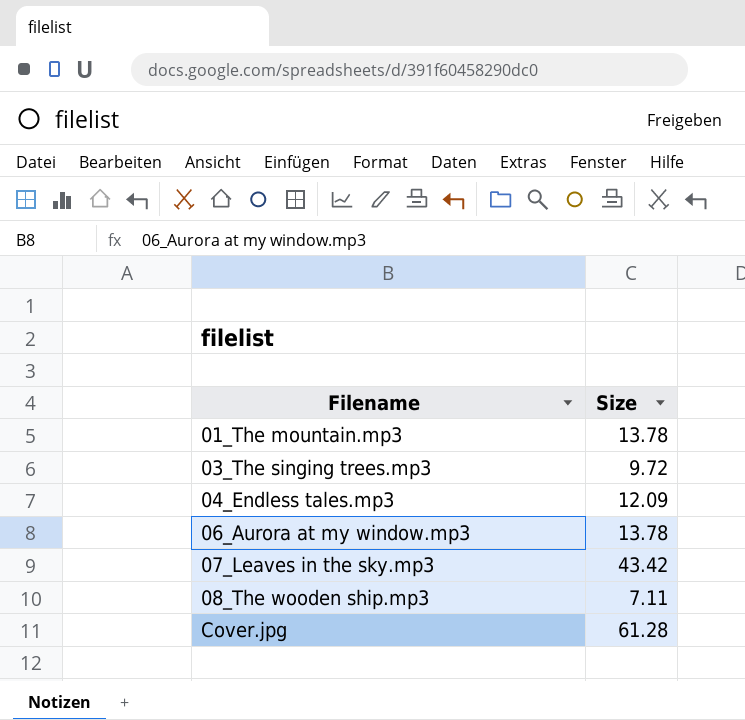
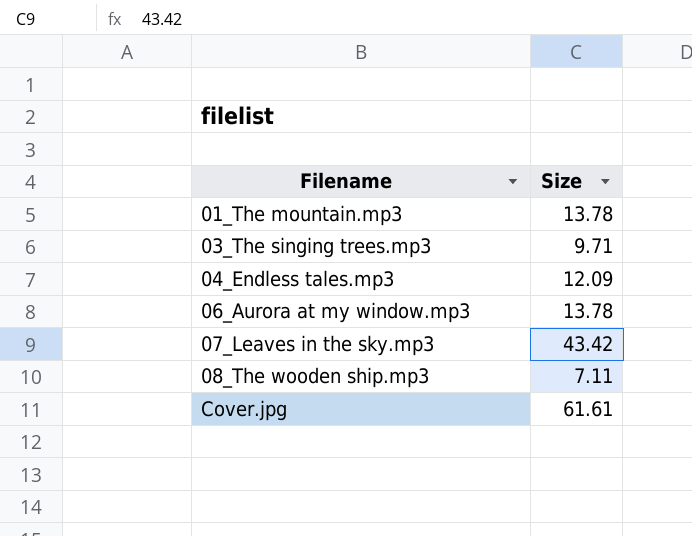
03_The singing trees.mp3 | Size: 9.72 -> 9.71
Cover.jpg | Size: 61.28 -> 61.61

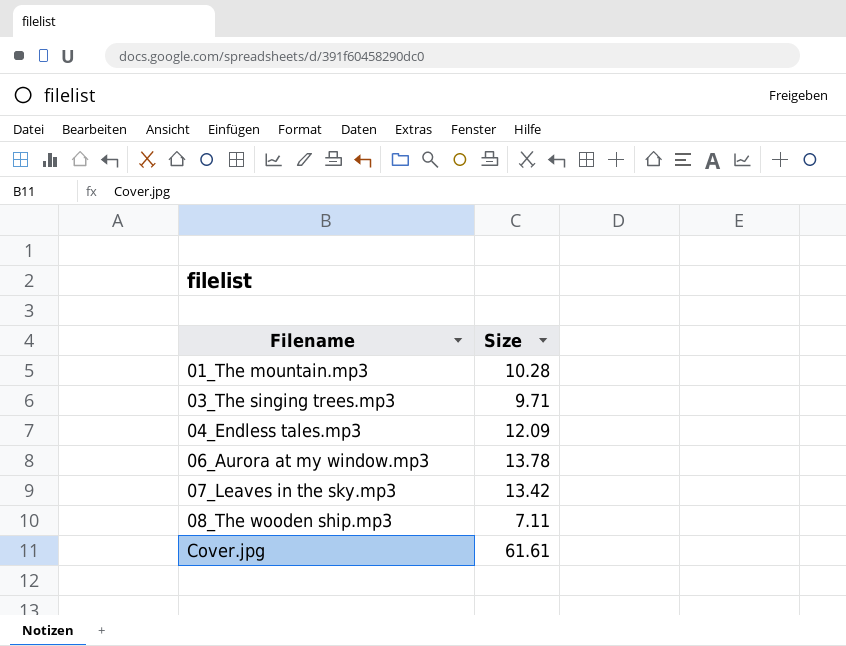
01_The mountain.mp3 | Size: 13.78 -> 10.28
07_Leaves in the sky.mp3 | Size: 43.42 -> 13.42

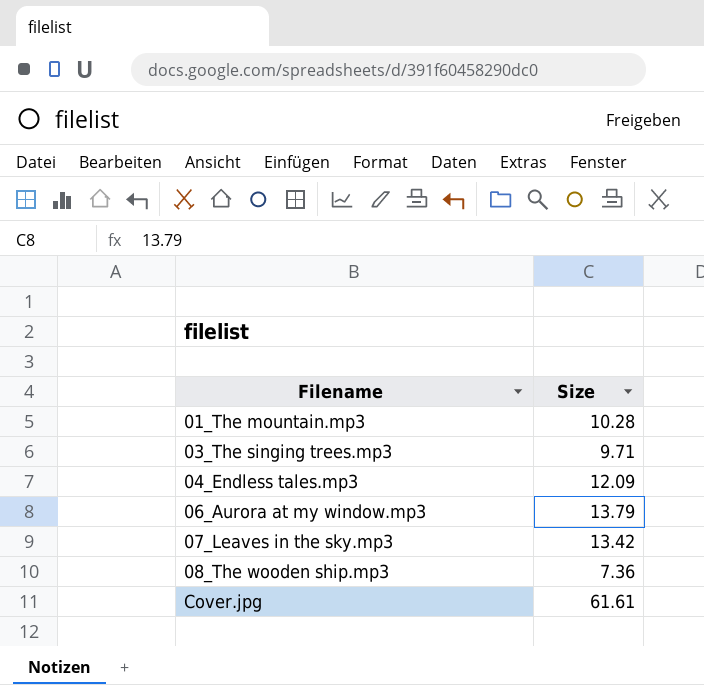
06_Aurora at my window.mp3 | Size: 13.78 -> 13.79
08_The wooden ship.mp3 | Size: 7.11 -> 7.36

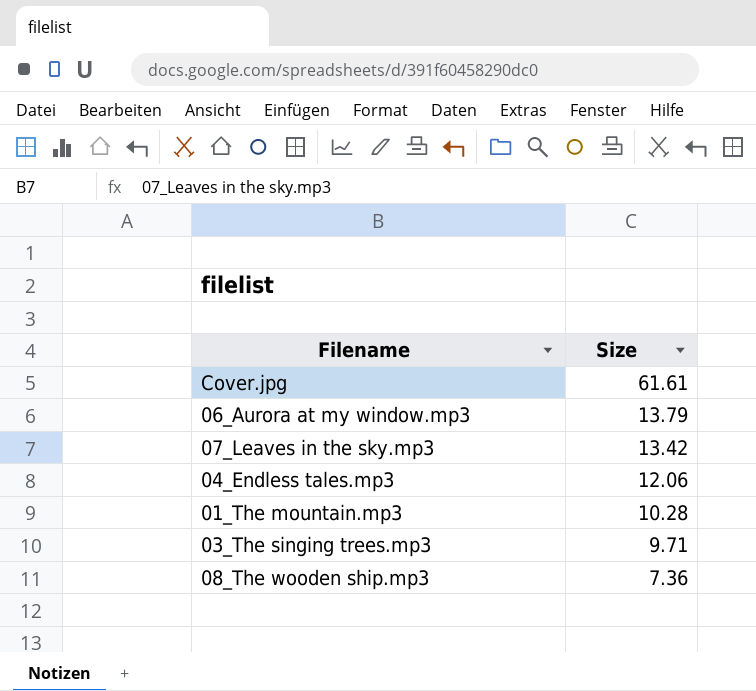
row order: Filename ascending -> Size descending
04_Endless tales.mp3 | Size: 12.09 -> 12.06

